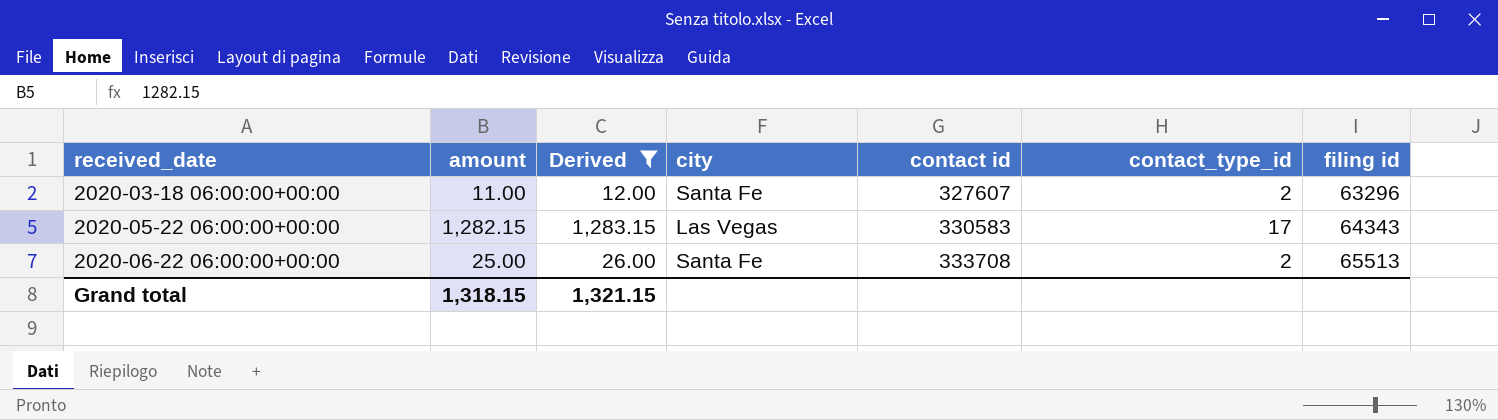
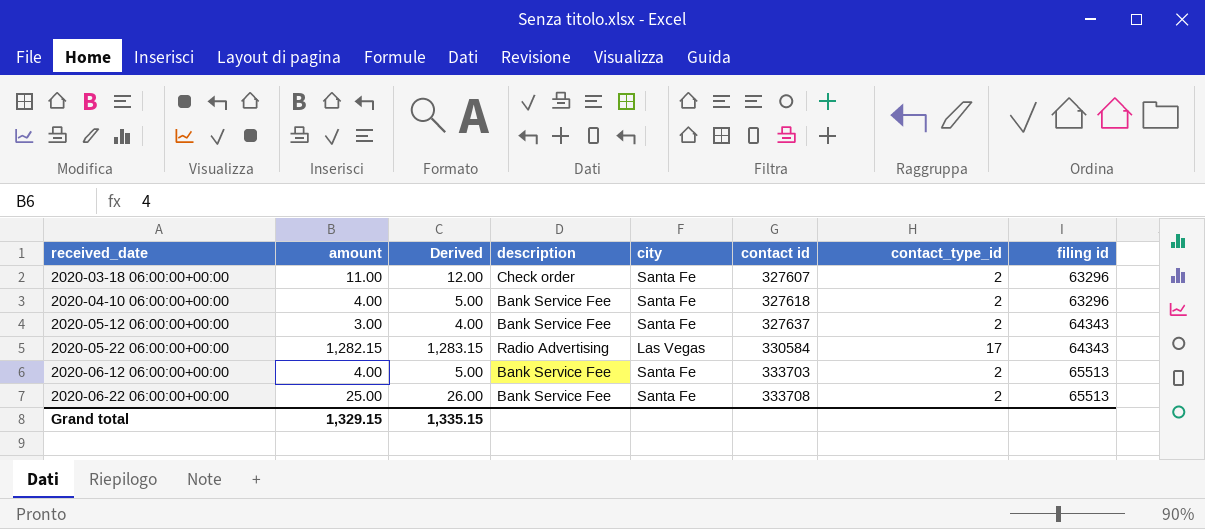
filter: Derived >= 12.00 -> none
column description | position: none -> 4
2020-05-22 06:00:00+00:00 | contact id: 330583 -> 330584
Grand total | amount: 1,318.15 -> 1,329.15
Grand total | Derived: 1,321.15 -> 1,335.15

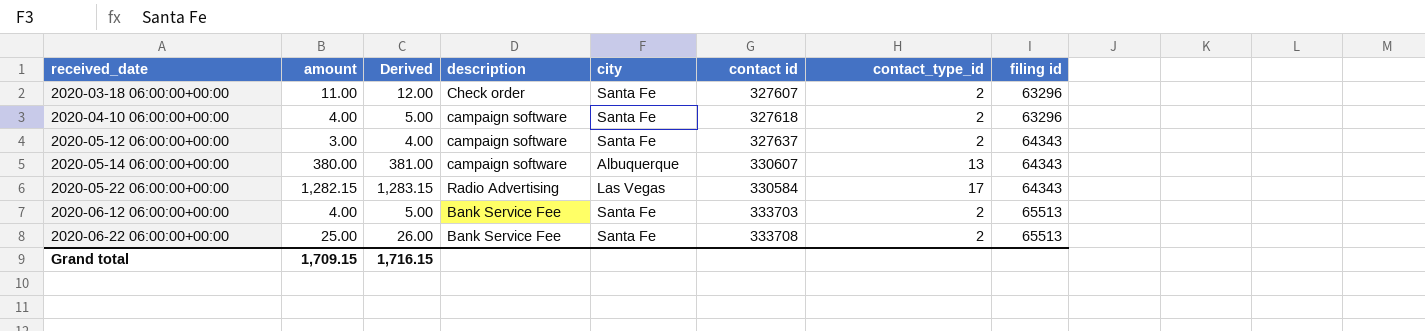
2020-04-10 06:00:00+00:00 | description: Bank Service Fee -> campaign software
2020-05-12 06:00:00+00:00 | description: Bank Service Fee -> campaign software
row 2020-05-14 06:00:00+00:00: none -> 380.00 | 381.00 | campaign software | Albuquerque | 330607 | 13 | 64343
Grand total | amount: 1,329.15 -> 1,709.15
Grand total | Derived: 1,335.15 -> 1,716.15

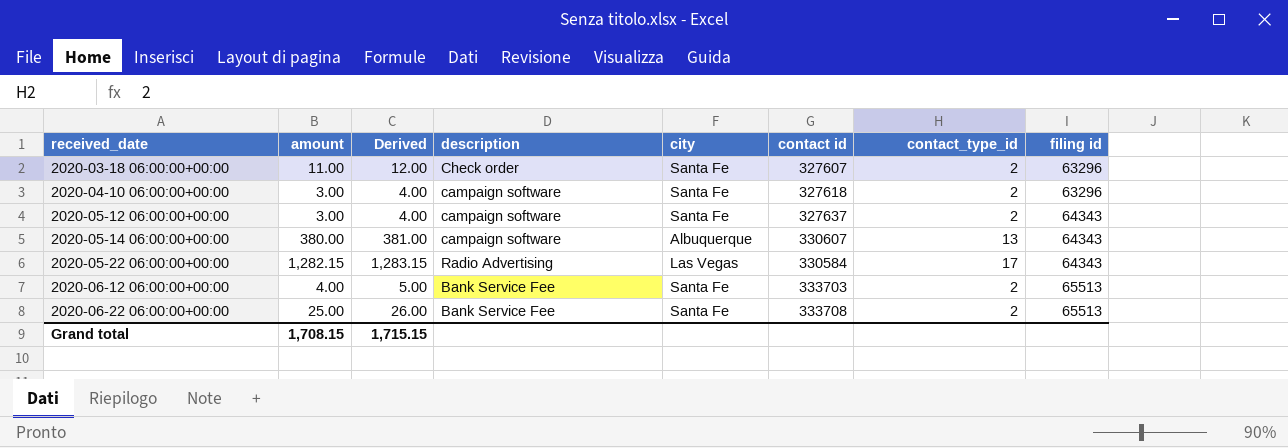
2020-04-10 06:00:00+00:00 | amount: 4.00 -> 3.00
2020-04-10 06:00:00+00:00 | Derived: 5.00 -> 4.00
Grand total | amount: 1,709.15 -> 1,708.15
Grand total | Derived: 1,716.15 -> 1,715.15

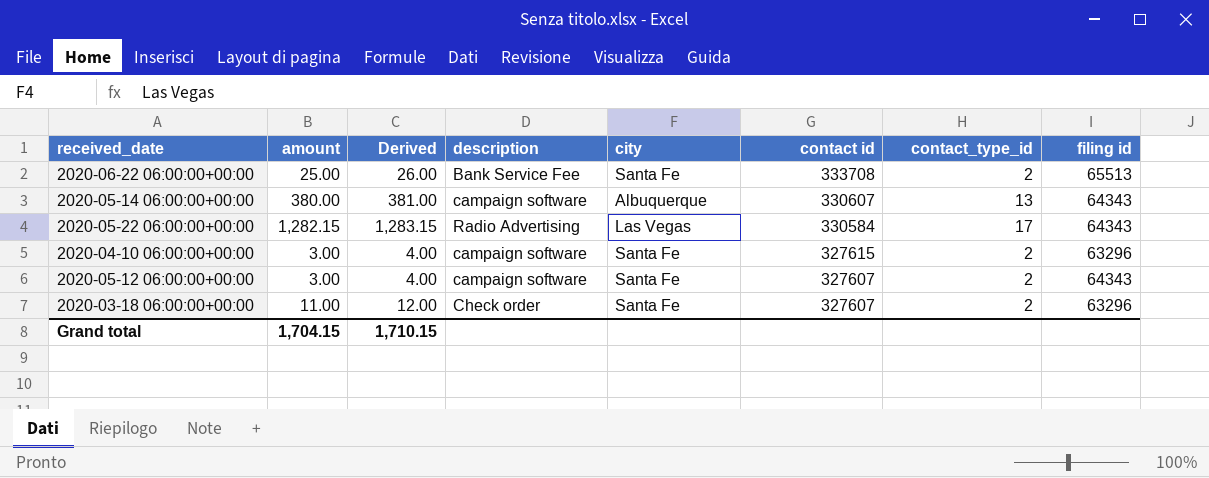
row order: received_date ascending -> contact id descending
row 2020-06-12 06:00:00+00:00: 4.00 | 5.00 | Bank Service Fee | Santa Fe | 333703 | 2 | 65513 -> none
2020-04-10 06:00:00+00:00 | contact id: 327618 -> 327615
2020-05-12 06:00:00+00:00 | contact id: 327637 -> 327607
Grand total | amount: 1,708.15 -> 1,704.15
Grand total | Derived: 1,715.15 -> 1,710.15

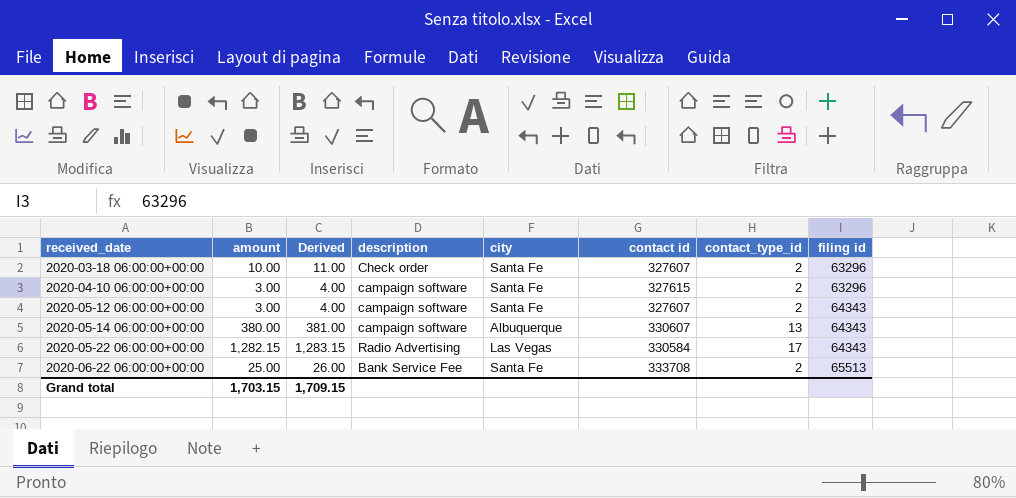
row order: contact id descending -> received_date ascending
2020-03-18 06:00:00+00:00 | amount: 11.00 -> 10.00
2020-03-18 06:00:00+00:00 | Derived: 12.00 -> 11.00
Grand total | amount: 1,704.15 -> 1,703.15
Grand total | Derived: 1,710.15 -> 1,709.15

